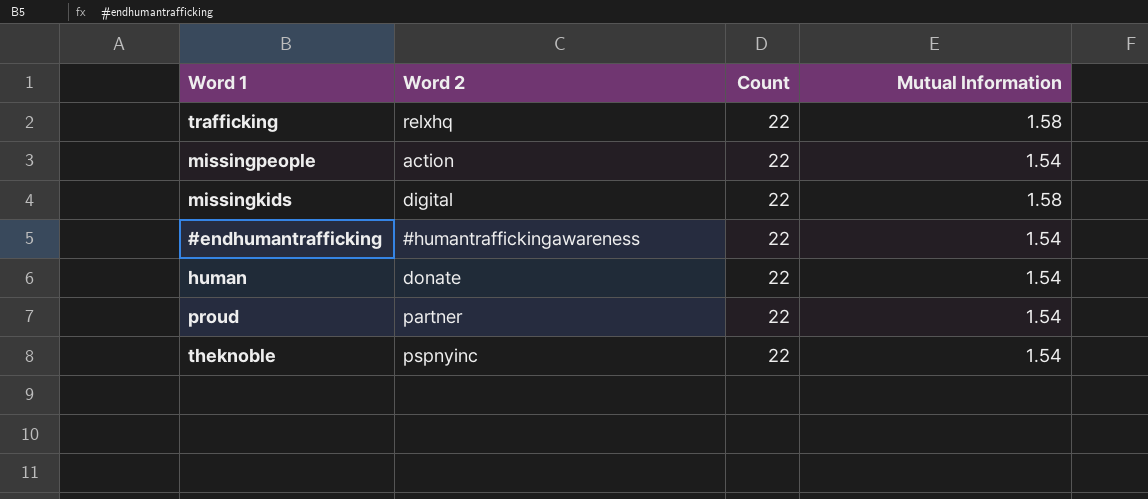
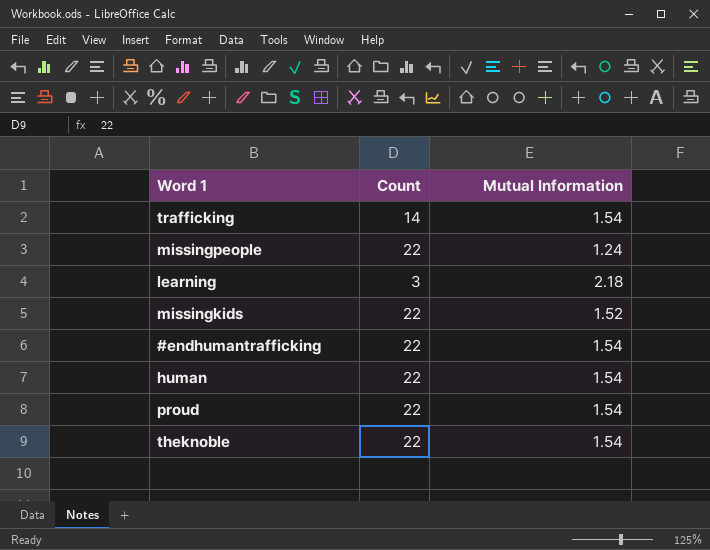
column Word 2 | position: 2 -> none
trafficking | Count: 22 -> 14
trafficking | Mutual Information: 1.58 -> 1.54
missingpeople | Mutual Information: 1.54 -> 1.24
row learning: none -> 3 | 2.18
missingkids | Mutual Information: 1.58 -> 1.52

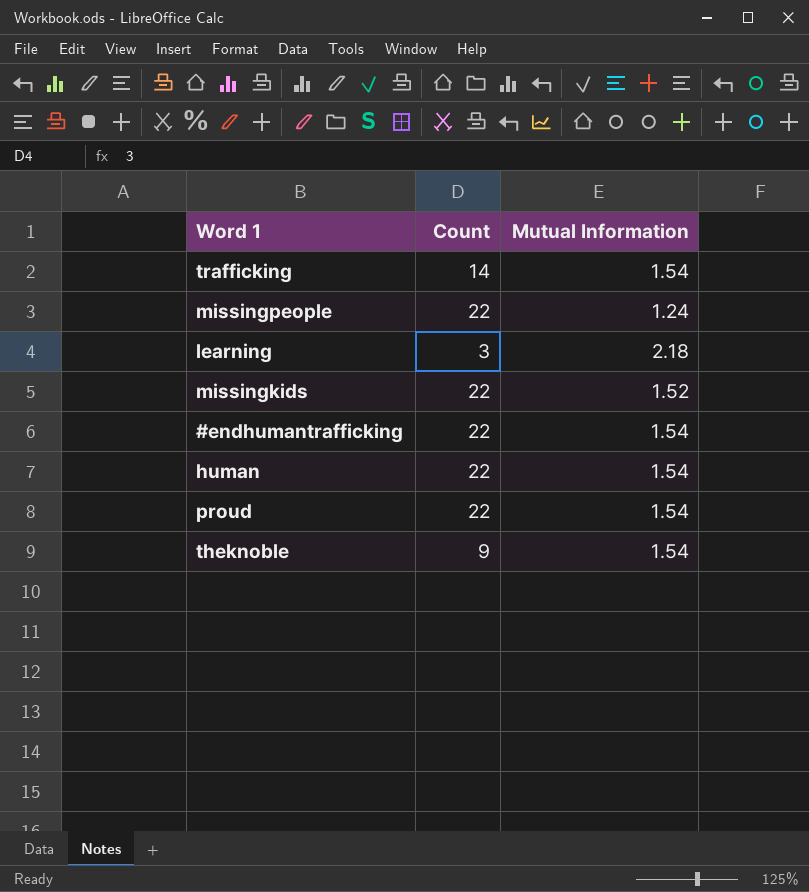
theknoble | Count: 22 -> 9

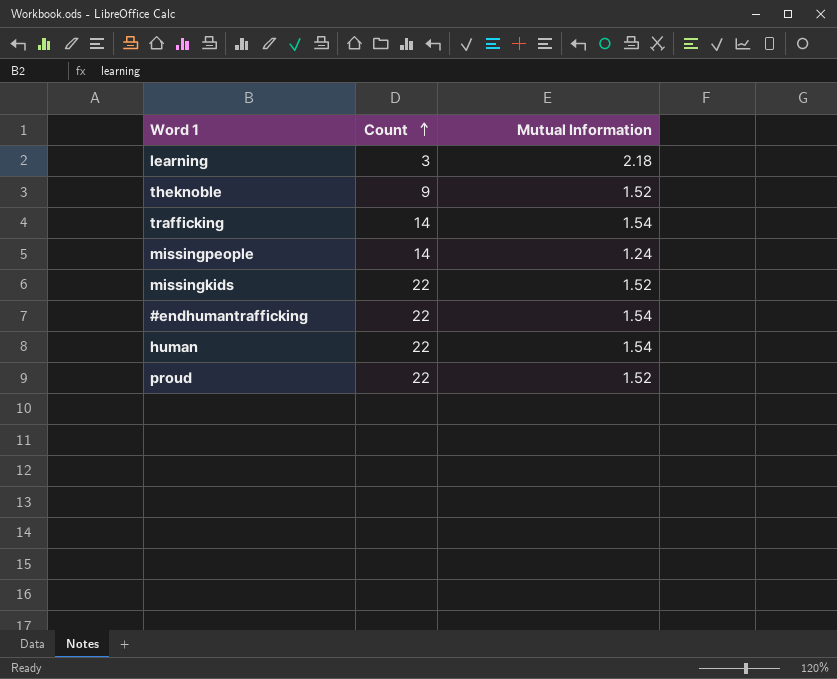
row order: none -> Count ascending
theknoble | Mutual Information: 1.54 -> 1.52
missingpeople | Count: 22 -> 14
proud | Mutual Information: 1.54 -> 1.52

